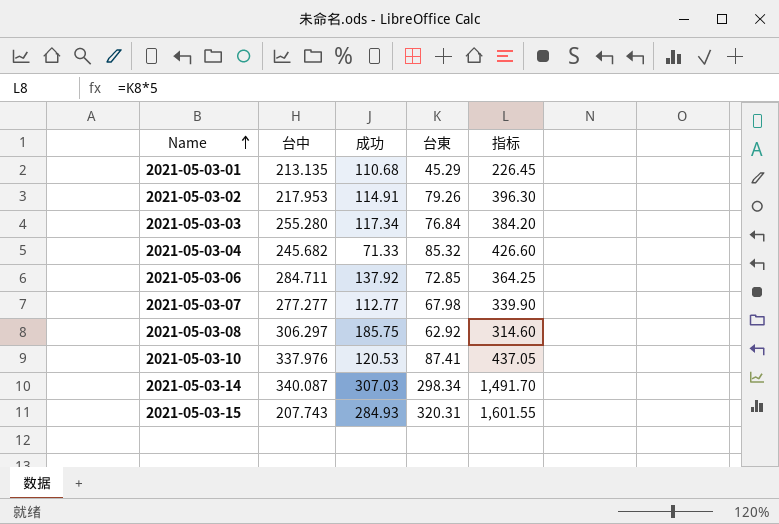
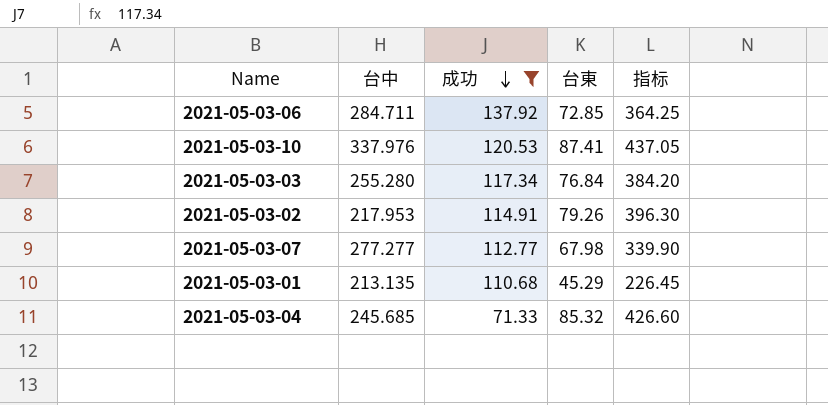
filter: none -> 成功 <= 137.92
row order: Name ascending -> 成功 descending
2021-05-03-04 | 台中: 245.682 -> 245.685

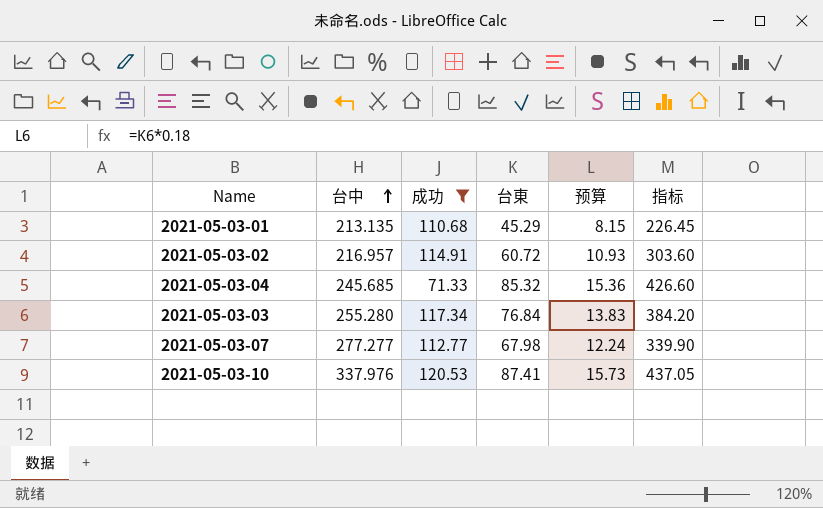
row order: 成功 descending -> 台中 ascending
column 预算 | formula: none -> [台東] * 0.18
row 2021-05-03-06: 284.711 | 137.92 | 72.85 | 364.25 -> none
2021-05-03-02 | 台中: 217.953 -> 216.957
2021-05-03-02 | 台東: 79.26 -> 60.72
2021-05-03-02 | 指标: 396.30 -> 303.60

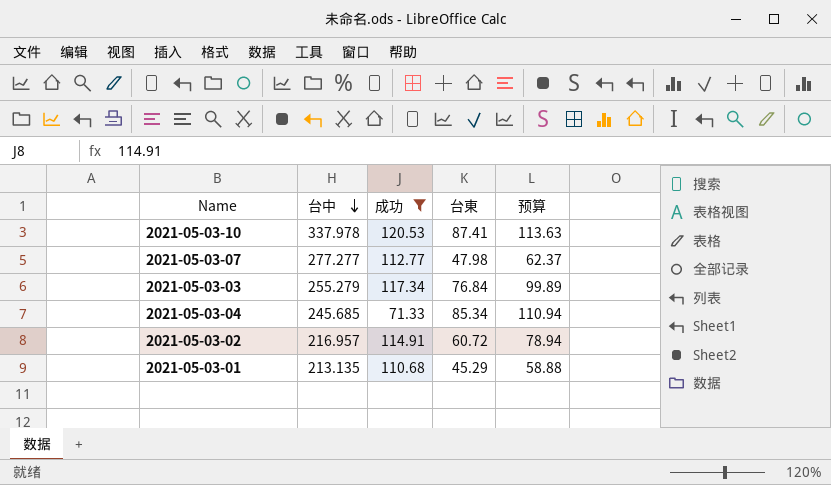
row order: 台中 ascending -> 台中 descending
column 指标 | formula: [台東] * 5 -> none
column 预算 | formula: [台東] * 0.18 -> [台東] * 1.3
2021-05-03-10 | 台中: 337.976 -> 337.978
2021-05-03-07 | 台東: 67.98 -> 47.98
2021-05-03-03 | 台中: 255.280 -> 255.279
2021-05-03-04 | 台東: 85.32 -> 85.34

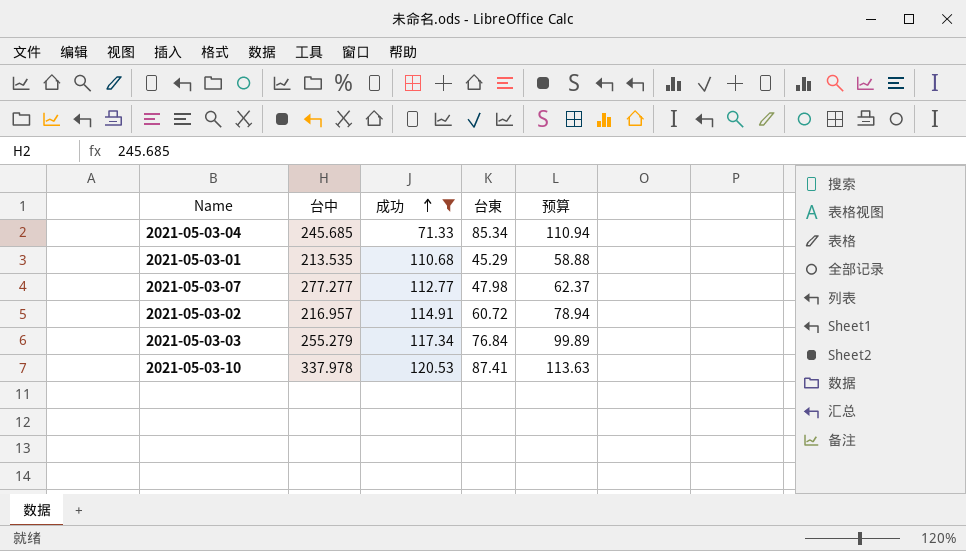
row order: 台中 descending -> 成功 ascending
2021-05-03-01 | 台中: 213.135 -> 213.535

